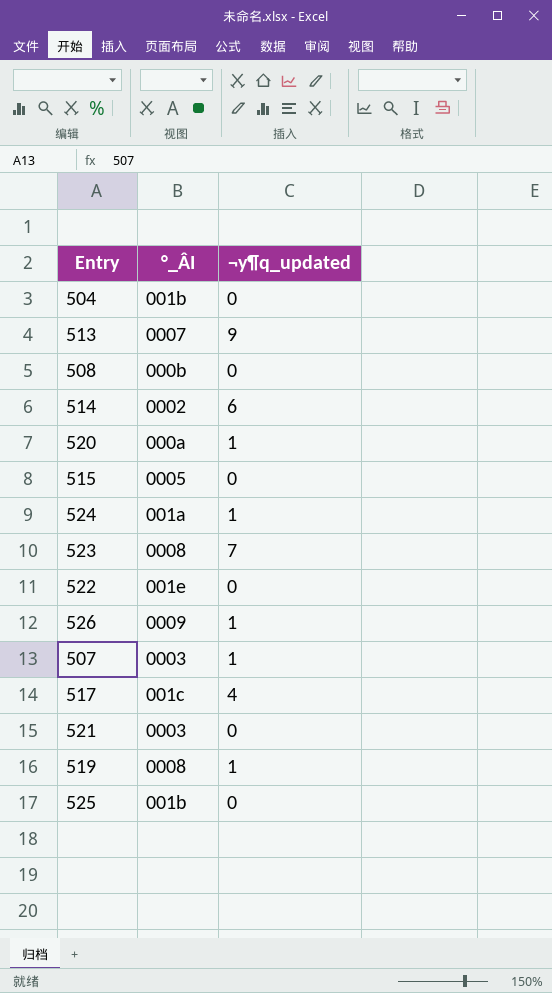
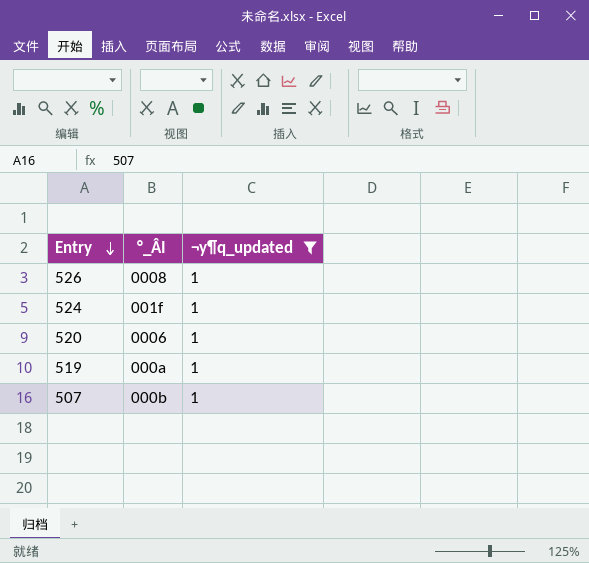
filter: none -> ¬y¶q_updated = 1
row order: none -> Entry descending
526 | °_ÂI: 0009 -> 0008
524 | °_ÂI: 001a -> 001f
520 | °_ÂI: 000a -> 0006
519 | °_ÂI: 0008 -> 000a
507 | °_ÂI: 0003 -> 000b

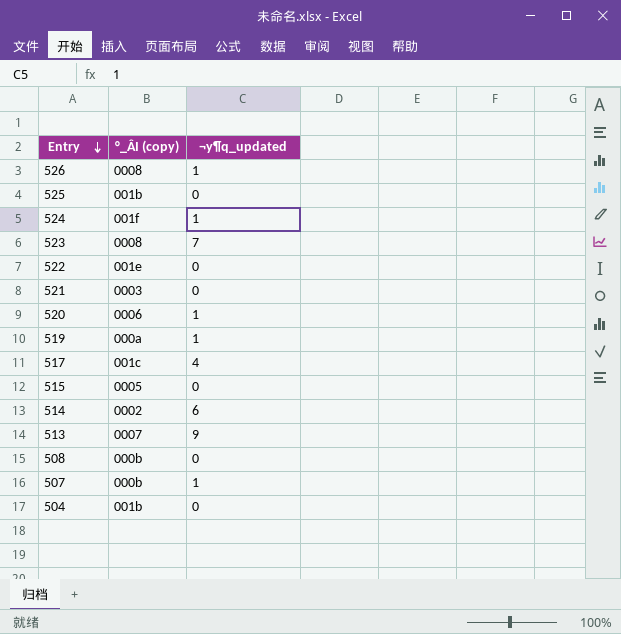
filter: ¬y¶q_updated = 1 -> none
column name: °_ÂI -> °_ÂI (copy)

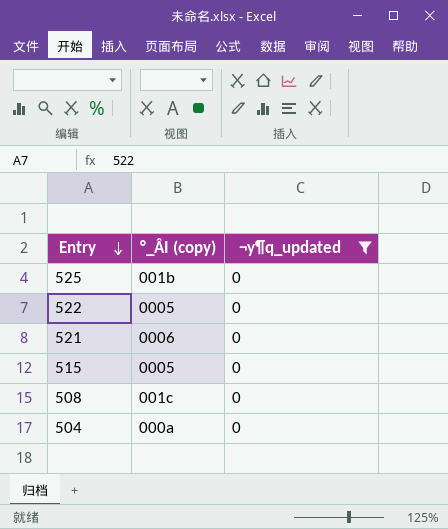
filter: none -> ¬y¶q_updated = 0
522 | °_ÂI (copy): 001e -> 0005
521 | °_ÂI (copy): 0003 -> 0006
508 | °_ÂI (copy): 000b -> 001c
504 | °_ÂI (copy): 001b -> 000a

